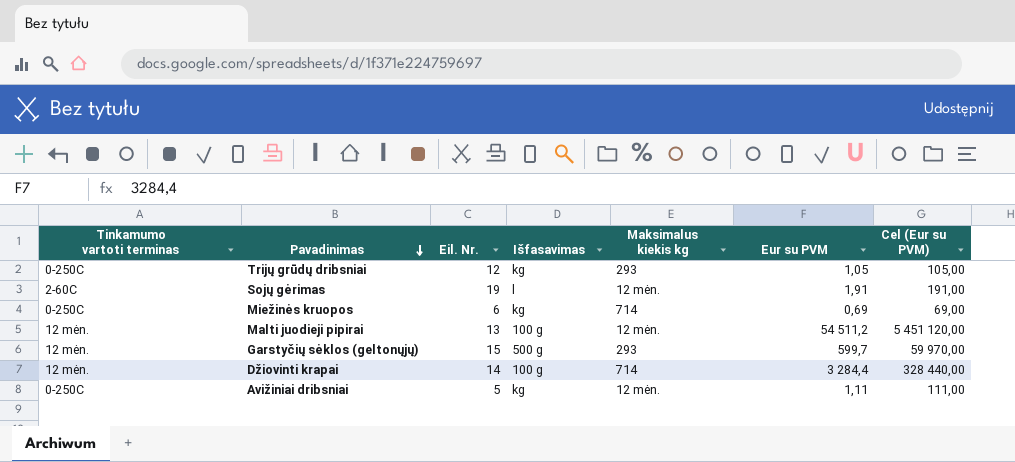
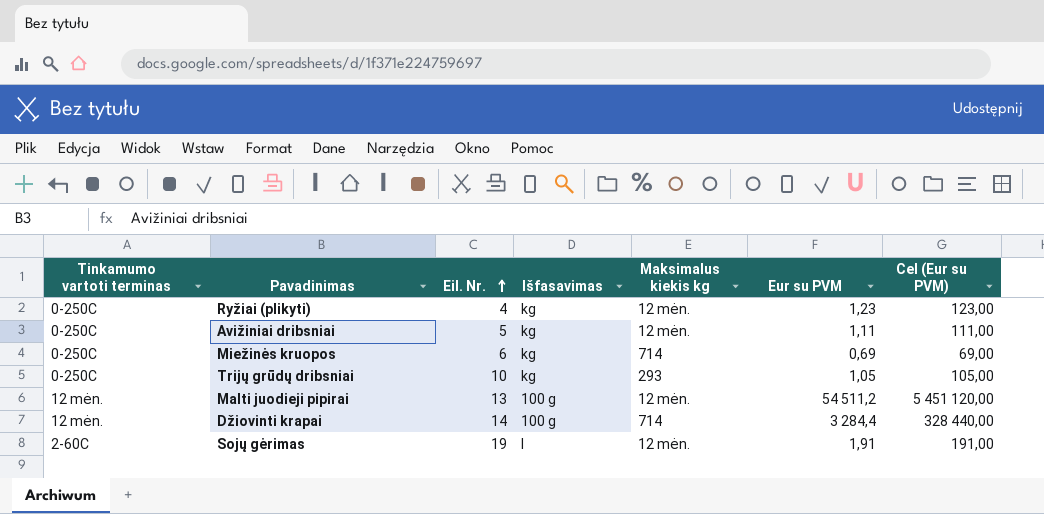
row order: Pavadinimas descending -> Eil. Nr. ascending
row Garstyčių sėklos (geltonųjų): 12 mėn. | 15 | 500 g | 293 | 599,7 | 59 970,00 -> none
row Ryžiai (plikyti): none -> 0-250C | 4 | kg | 12 mėn. | 1,23 | 123,00
Trijų grūdų dribsniai | Eil. Nr.: 12 -> 10

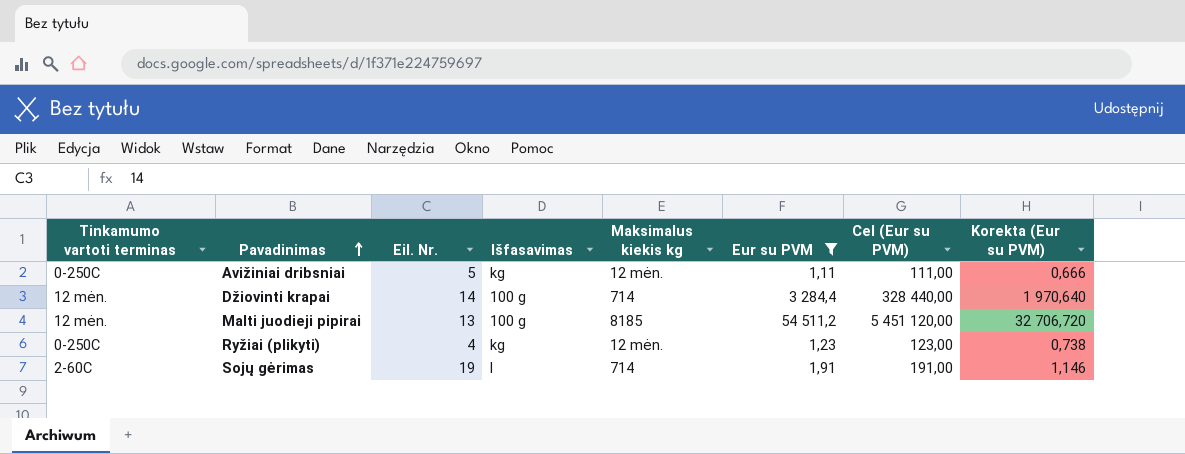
filter: none -> Eur su PVM >= 1,11
row order: Eil. Nr. ascending -> Pavadinimas ascending
column Korekta (Eur su PVM) | formula: none -> [Eur su PVM] * 0,6
Malti juodieji pipirai | Maksimalus kiekis kg: 12 mėn. -> 8185
Sojų gėrimas | Maksimalus kiekis kg: 12 mėn. -> 714

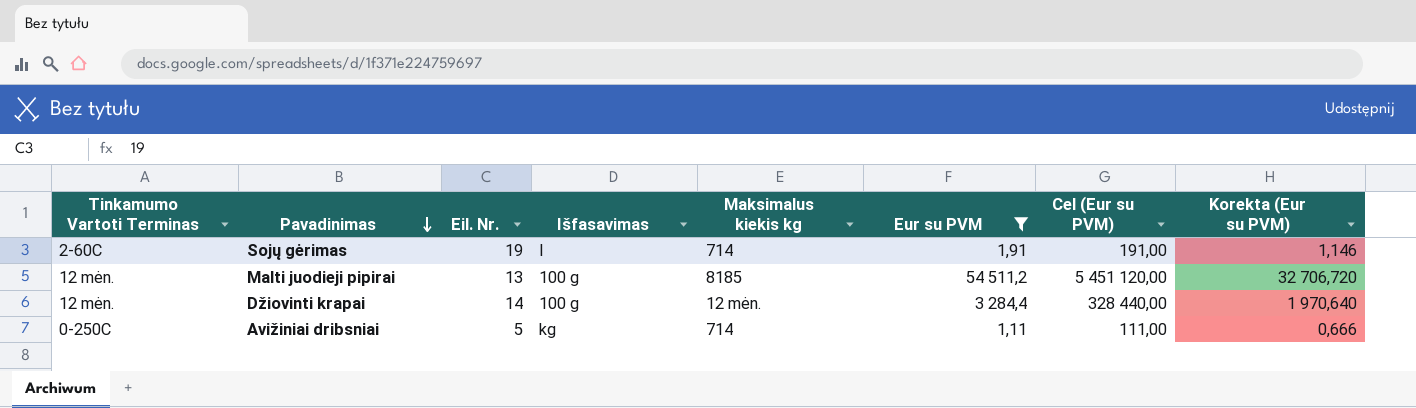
row order: Pavadinimas ascending -> Pavadinimas descending
column name: Tinkamumo vartoti terminas -> Tinkamumo Vartoti Terminas
row Ryžiai (plikyti): 0-250C | 4 | kg | 12 mėn. | 1,23 | 123,00 | 0,738 -> none
Džiovinti krapai | Maksimalus kiekis kg: 714 -> 12 mėn.
Avižiniai dribsniai | Maksimalus kiekis kg: 12 mėn. -> 714

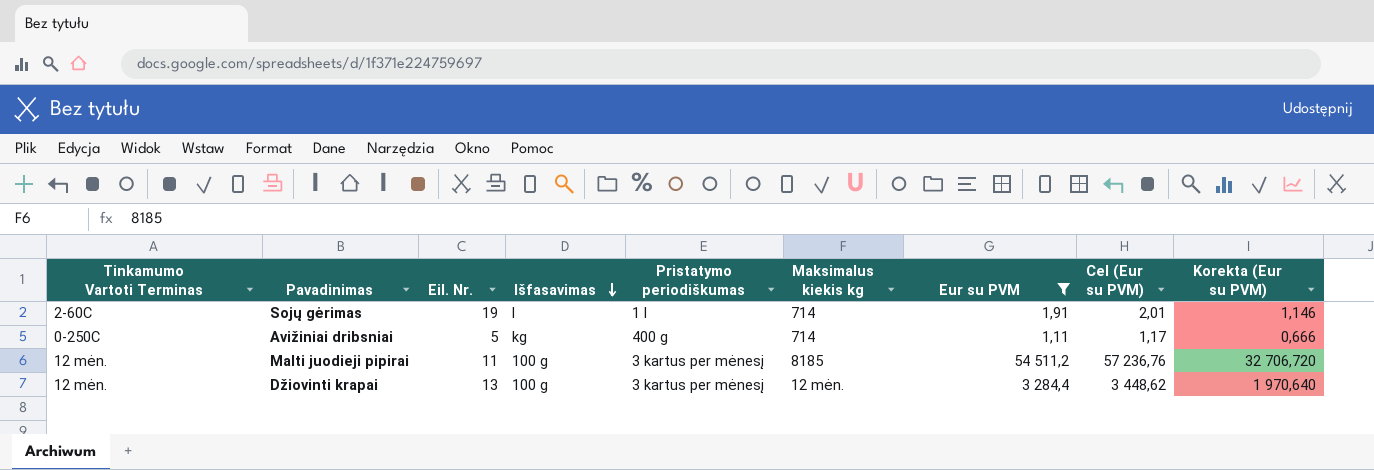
row order: Pavadinimas descending -> Išfasavimas descending
column Pristatymo periodiškumas | position: none -> 5
column Cel (Eur su PVM) | formula: [Eur su PVM] * 100 -> [Eur su PVM] * 1,05
Malti juodieji pipirai | Eil. Nr.: 13 -> 11
Džiovinti krapai | Eil. Nr.: 14 -> 13

